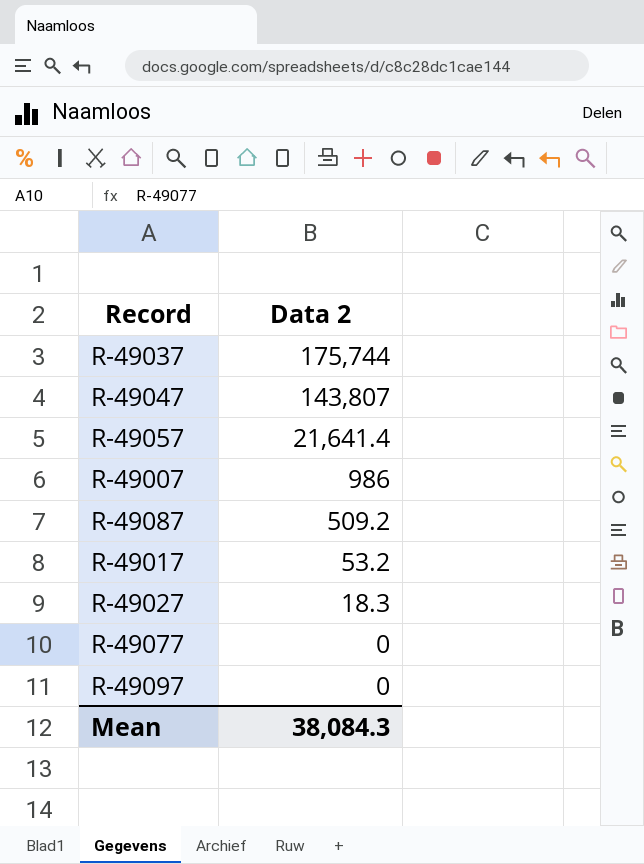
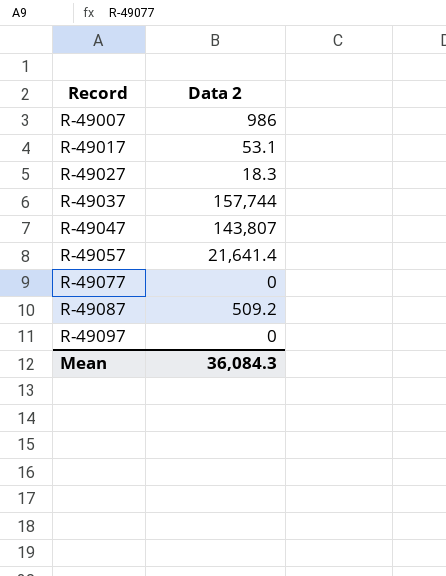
row order: Data 2 descending -> Record ascending
R-49017 | Data 2: 53.2 -> 53.1
R-49037 | Data 2: 175,744 -> 157,744
Mean | Data 2: 38,084.3 -> 36,084.3

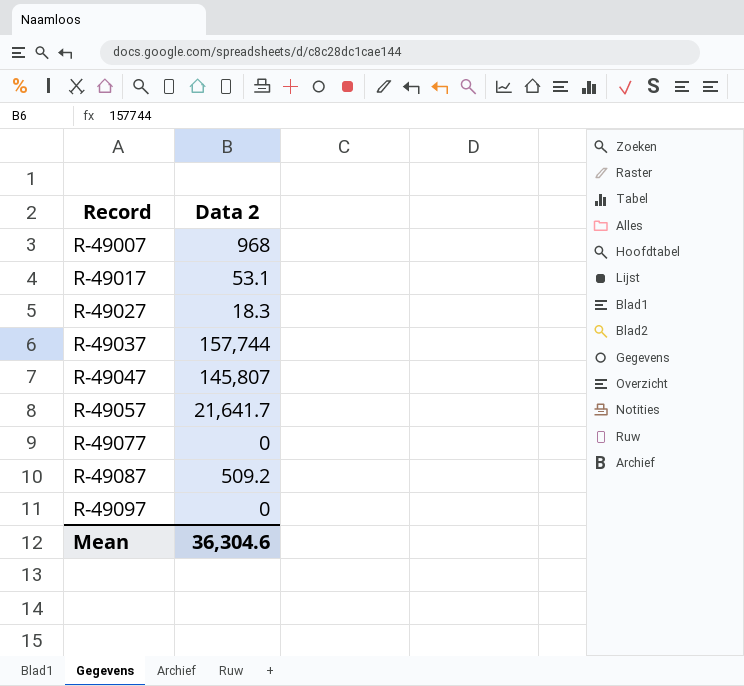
R-49007 | Data 2: 986 -> 968
R-49047 | Data 2: 143,807 -> 145,807
R-49057 | Data 2: 21,641.4 -> 21,641.7
Mean | Data 2: 36,084.3 -> 36,304.6

